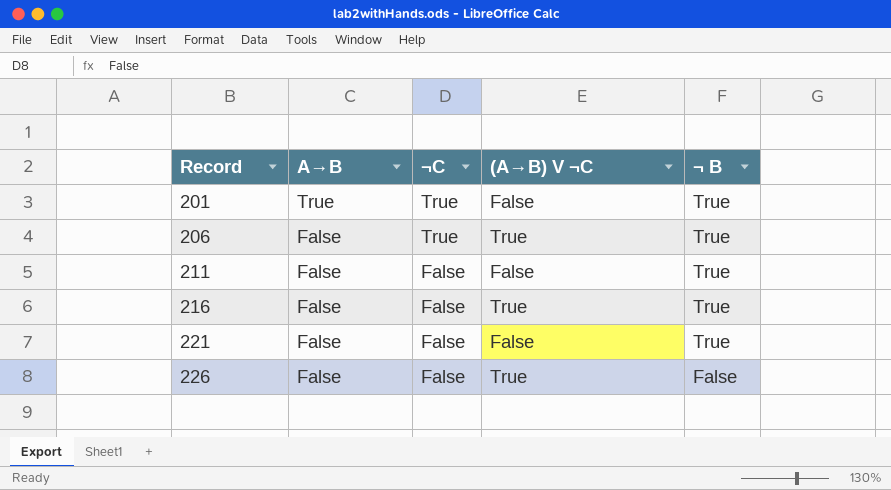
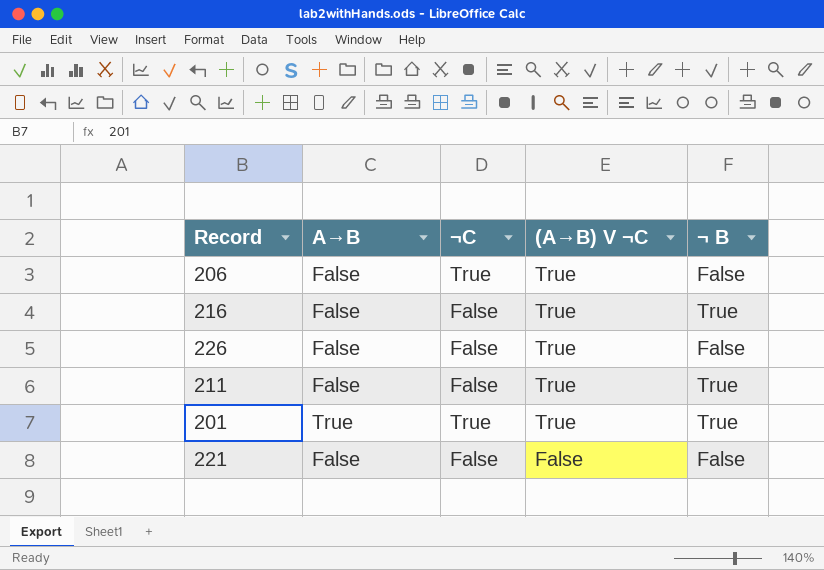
row order: Record ascending -> (А→В) V ¬С descending
206 | ¬ В: True -> False
211 | (А→В) V ¬С: False -> True
201 | (А→В) V ¬С: False -> True
221 | ¬ В: True -> False

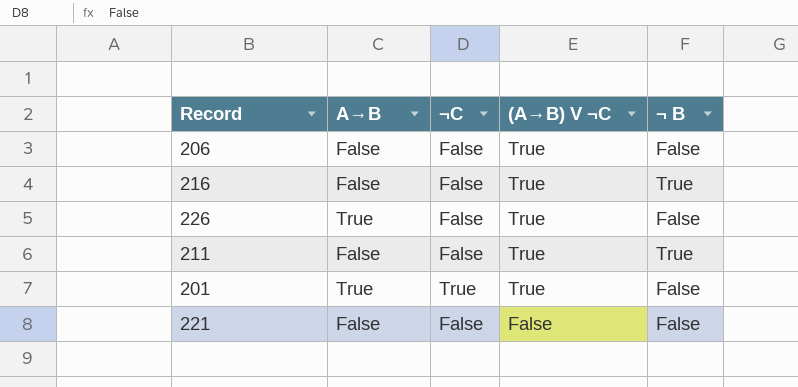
206 | ¬С: True -> False
226 | А→В: False -> True
201 | ¬ В: True -> False

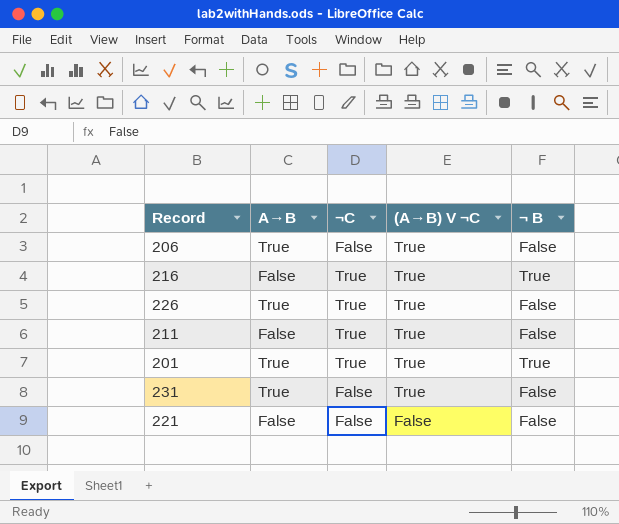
206 | А→В: False -> True
216 | ¬С: False -> True
226 | ¬С: False -> True
211 | ¬С: False -> True
211 | ¬ В: True -> False
201 | ¬ В: False -> True
row 231: none -> True | False | True | False

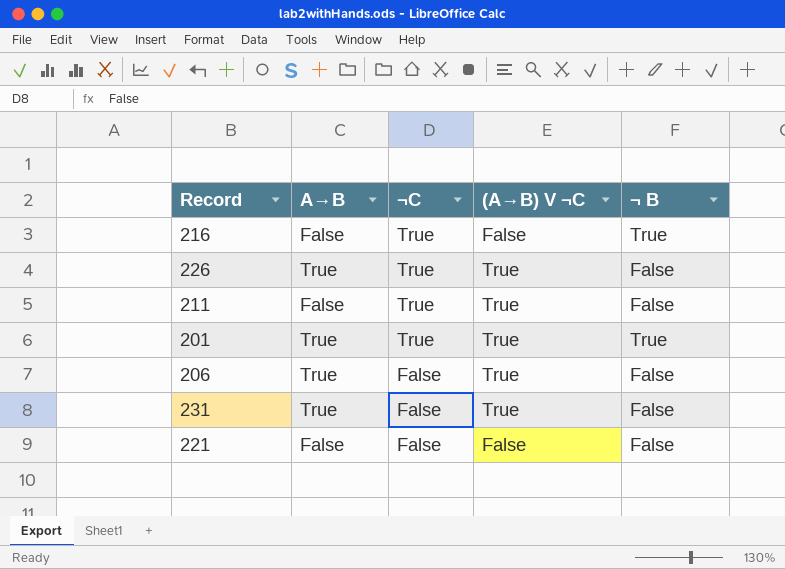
row order: (А→В) V ¬С descending -> ¬С descending
216 | (А→В) V ¬С: True -> False

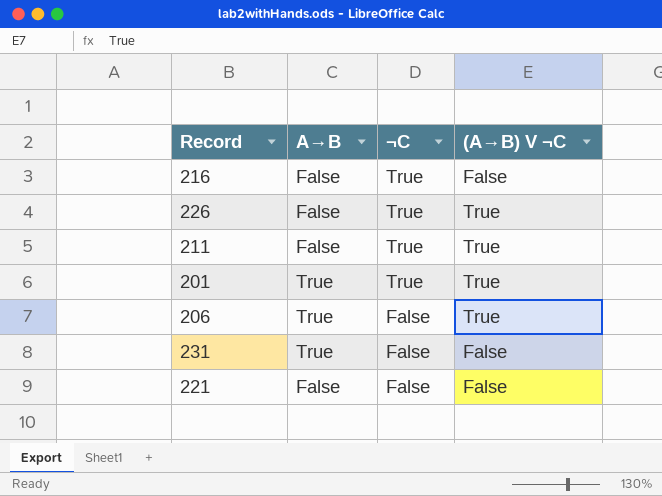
column ¬ В | position: 5 -> none
226 | А→В: True -> False
231 | (А→В) V ¬С: True -> False

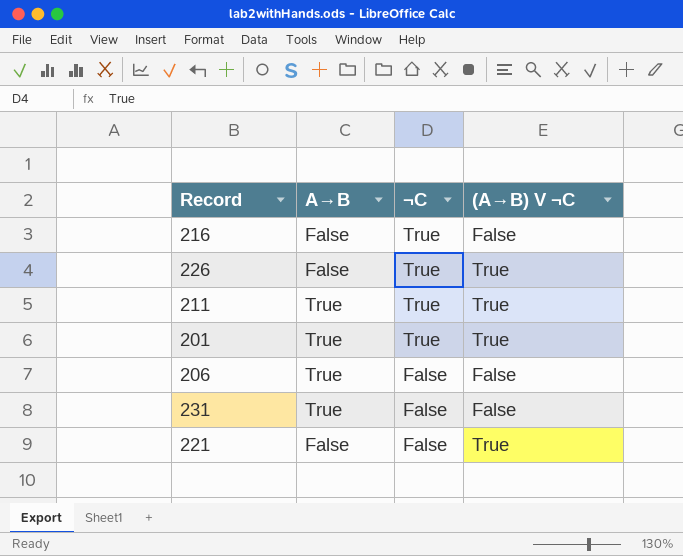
211 | А→В: False -> True
206 | (А→В) V ¬С: True -> False
221 | (А→В) V ¬С: False -> True

